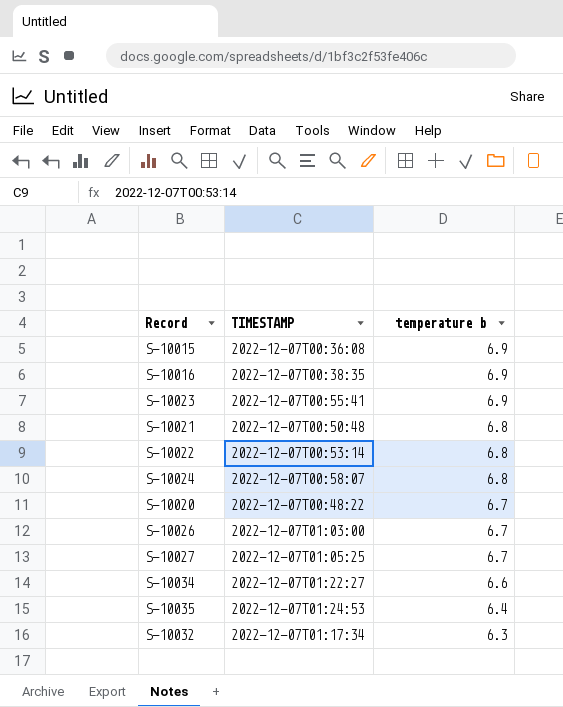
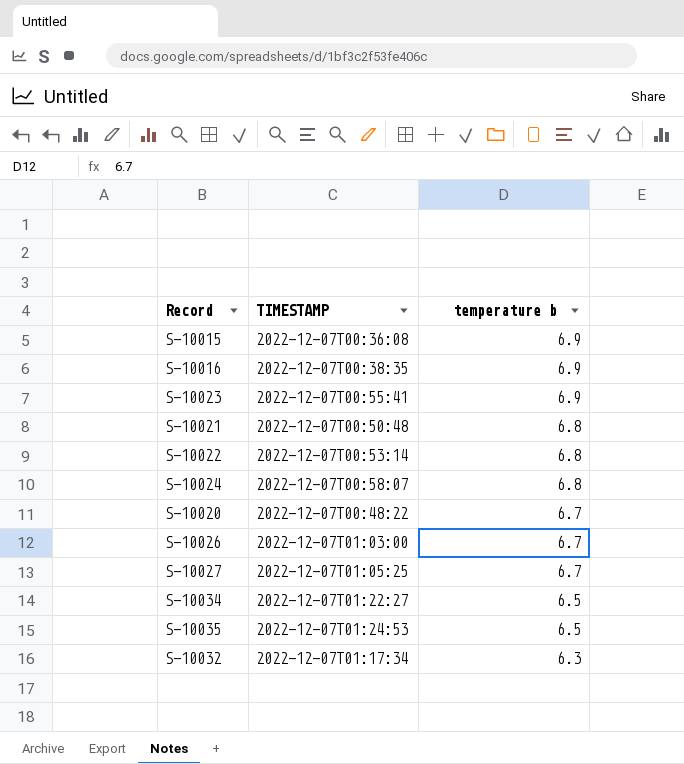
S-10034 | temperature b: 6.6 -> 6.5
S-10035 | temperature b: 6.4 -> 6.5

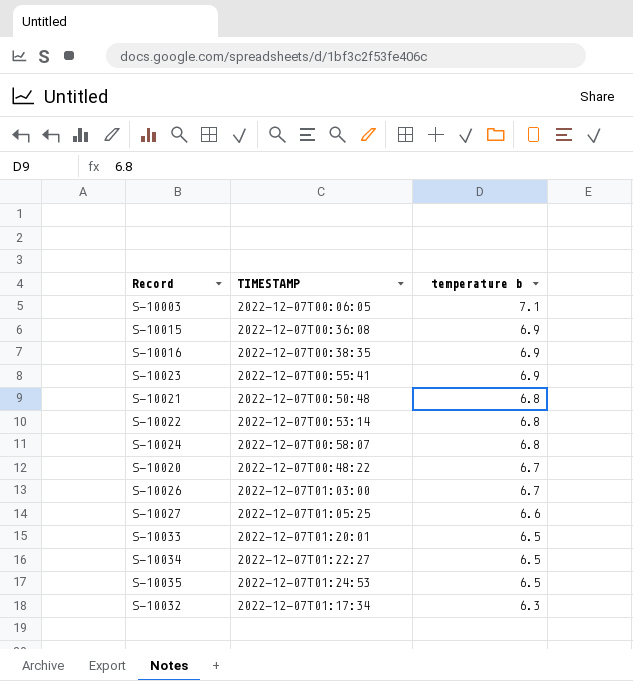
row S-10003: none -> 2022-12-07T00:06:05 | 7.1
S-10027 | temperature b: 6.7 -> 6.6
row S-10033: none -> 2022-12-07T01:20:01 | 6.5

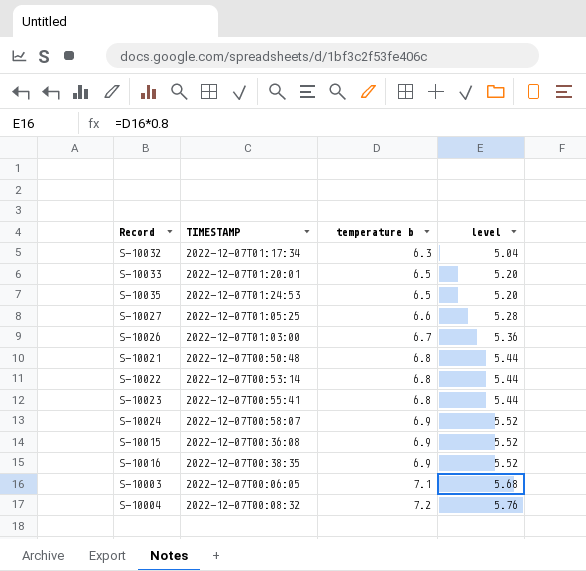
row order: temperature b descending -> temperature b ascending
column level | formula: none -> [temperature b] * 0.8
row S-10020: 2022-12-07T00:48:22 | 6.7 -> none
row S-10034: 2022-12-07T01:22:27 | 6.5 -> none
S-10023 | temperature b: 6.9 -> 6.8
S-10024 | temperature b: 6.8 -> 6.9
row S-10004: none -> 2022-12-07T00:08:32 | 7.2 | 5.76

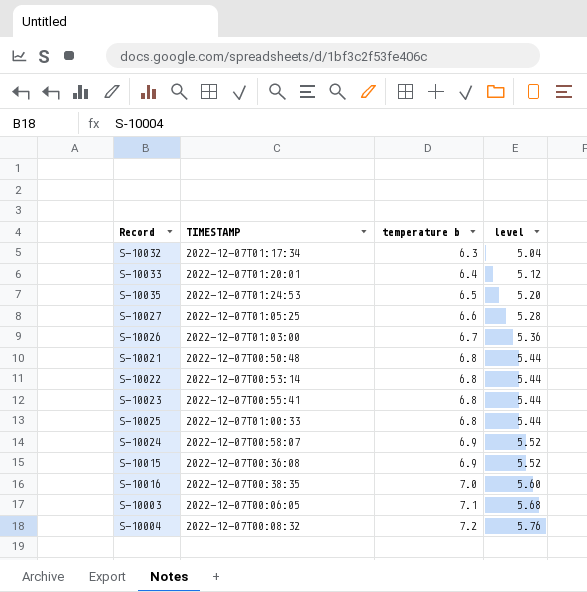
S-10033 | temperature b: 6.5 -> 6.4
S-10033 | level: 5.20 -> 5.12
row S-10025: none -> 2022-12-07T01:00:33 | 6.8 | 5.44
S-10016 | temperature b: 6.9 -> 7.0
S-10016 | level: 5.52 -> 5.60

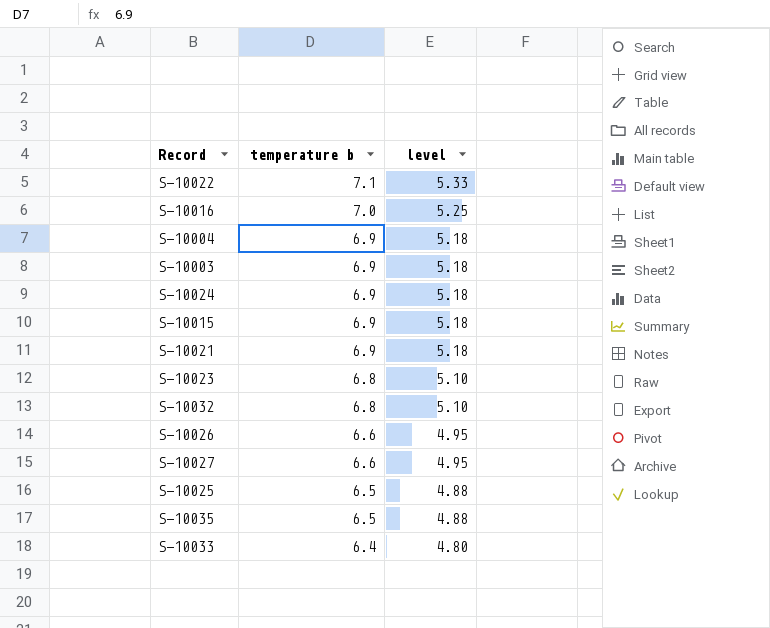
row order: temperature b ascending -> temperature b descending
column TIMESTAMP | position: 2 -> none
column level | formula: [temperature b] * 0.8 -> [temperature b] * 0.75
S-10022 | temperature b: 6.8 -> 7.1
S-10004 | temperature b: 7.2 -> 6.9
S-10003 | temperature b: 7.1 -> 6.9
S-10021 | temperature b: 6.8 -> 6.9
S-10032 | temperature b: 6.3 -> 6.8
S-10026 | temperature b: 6.7 -> 6.6
S-10025 | temperature b: 6.8 -> 6.5

